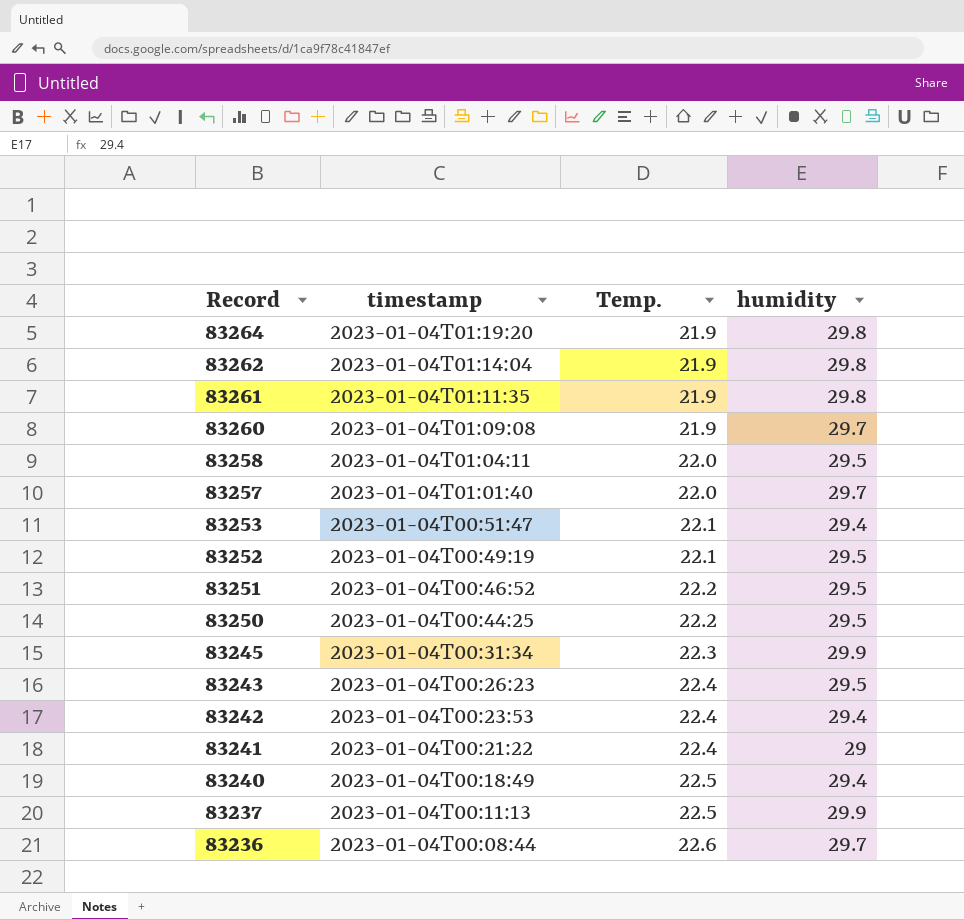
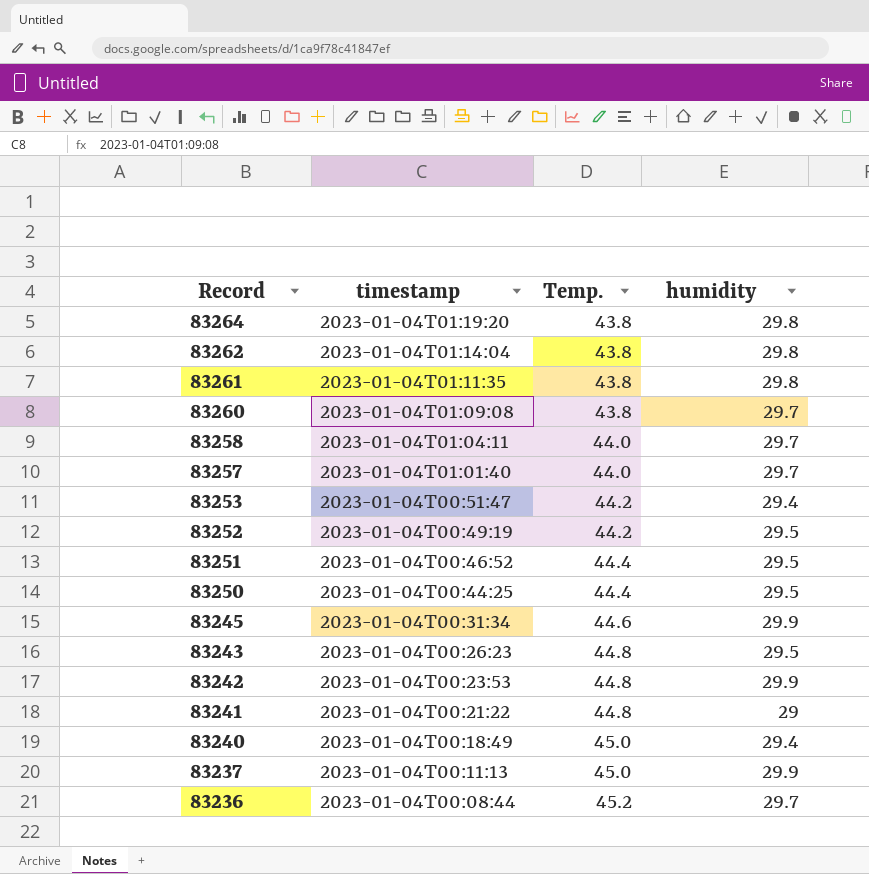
83264 | Temp.: 21.9 -> 43.8
83262 | Temp.: 21.9 -> 43.8
83261 | Temp.: 21.9 -> 43.8
83260 | Temp.: 21.9 -> 43.8
83258 | Temp.: 22.0 -> 44.0
83258 | humidity: 29.5 -> 29.7
83257 | Temp.: 22.0 -> 44.0
83253 | Temp.: 22.1 -> 44.2
83252 | Temp.: 22.1 -> 44.2
83251 | Temp.: 22.2 -> 44.4
83250 | Temp.: 22.2 -> 44.4
83245 | Temp.: 22.3 -> 44.6
83243 | Temp.: 22.4 -> 44.8
83242 | Temp.: 22.4 -> 44.8
83242 | humidity: 29.4 -> 29.9
83241 | Temp.: 22.4 -> 44.8
83240 | Temp.: 22.5 -> 45.0
83237 | Temp.: 22.5 -> 45.0
83236 | Temp.: 22.6 -> 45.2

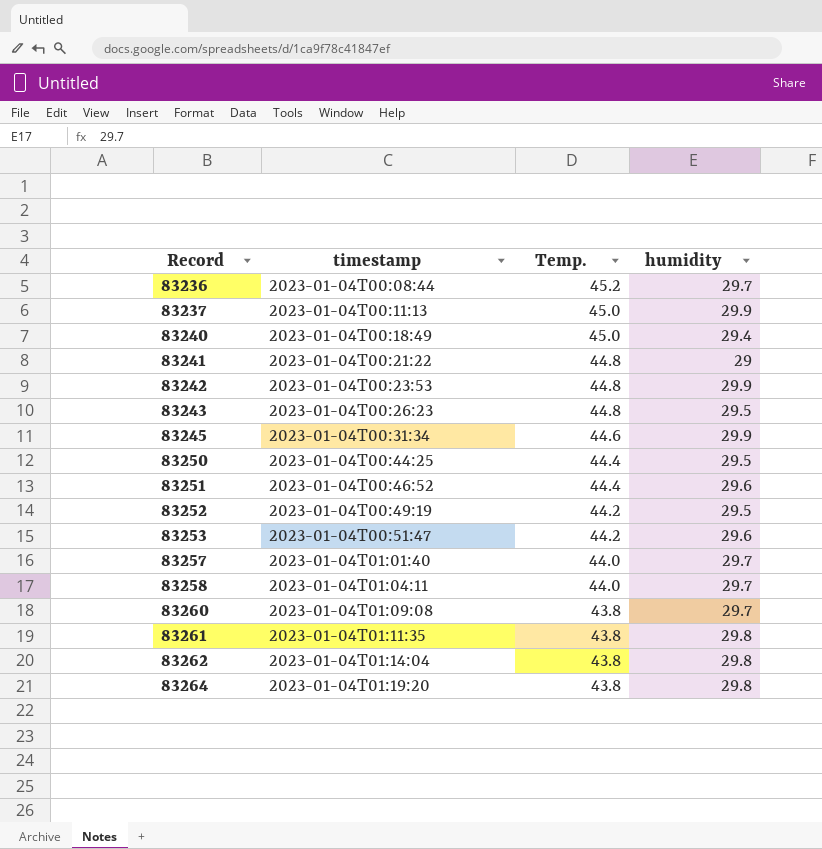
row order: Record descending -> Record ascending
83251 | humidity: 29.5 -> 29.6
83253 | humidity: 29.4 -> 29.6

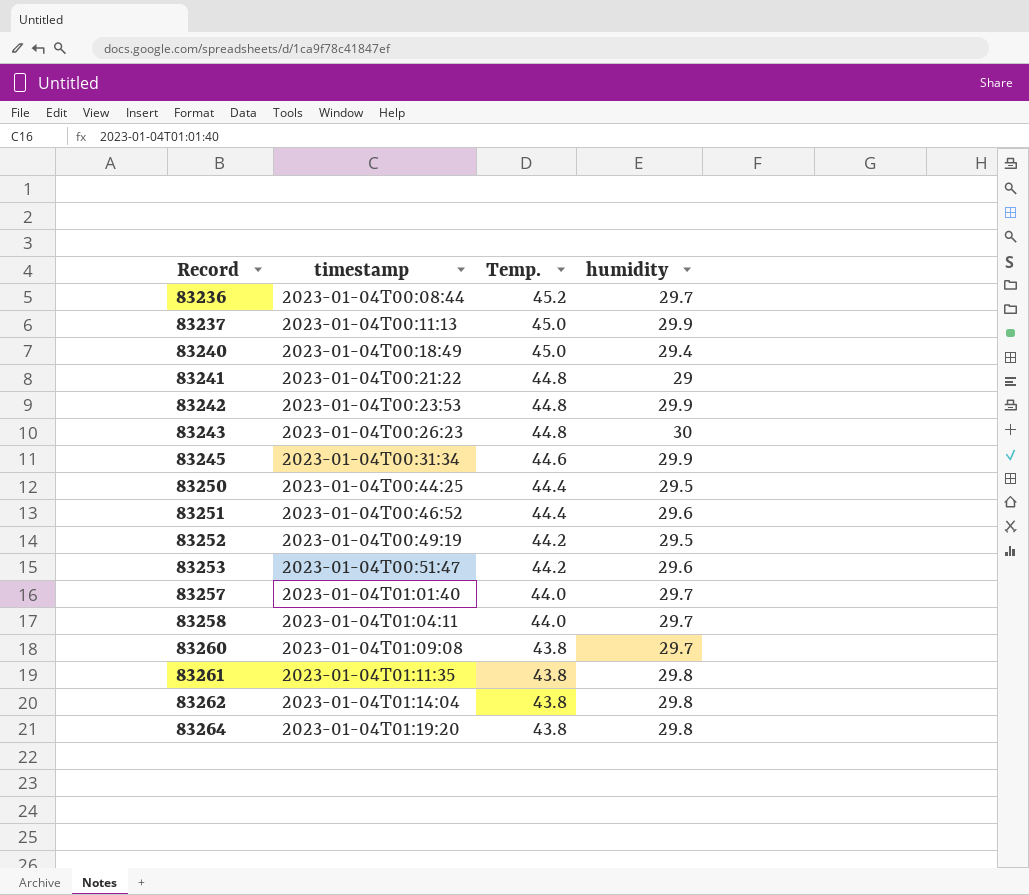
83243 | humidity: 29.5 -> 30

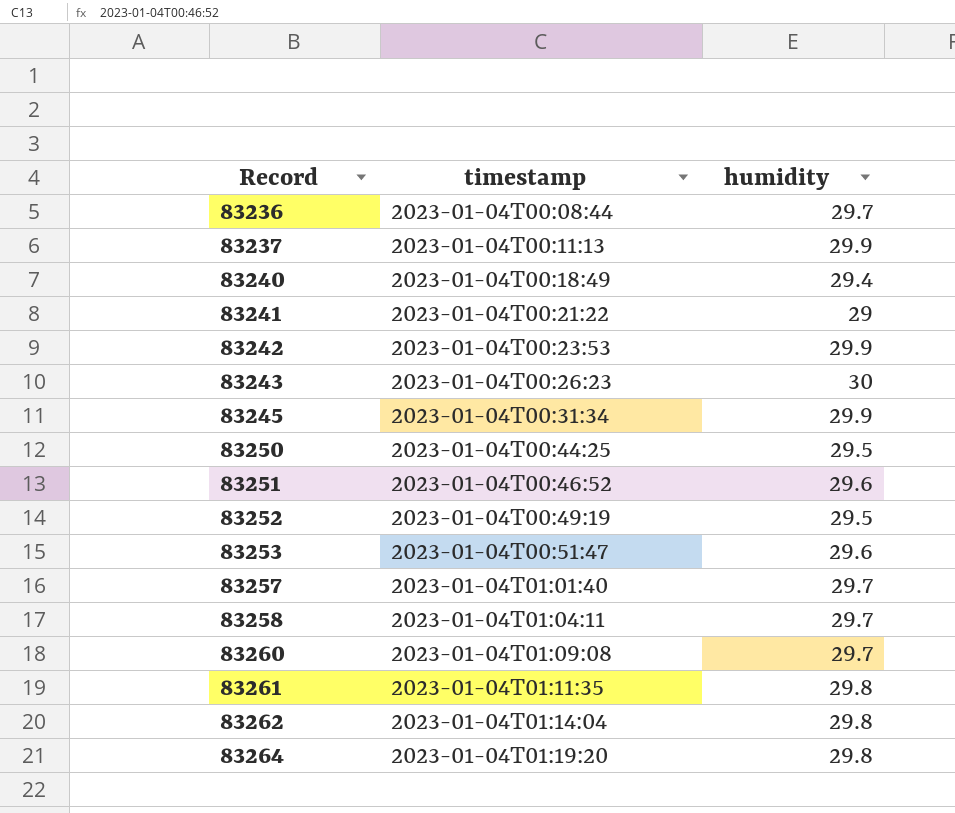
column Temp. | position: 3 -> none

